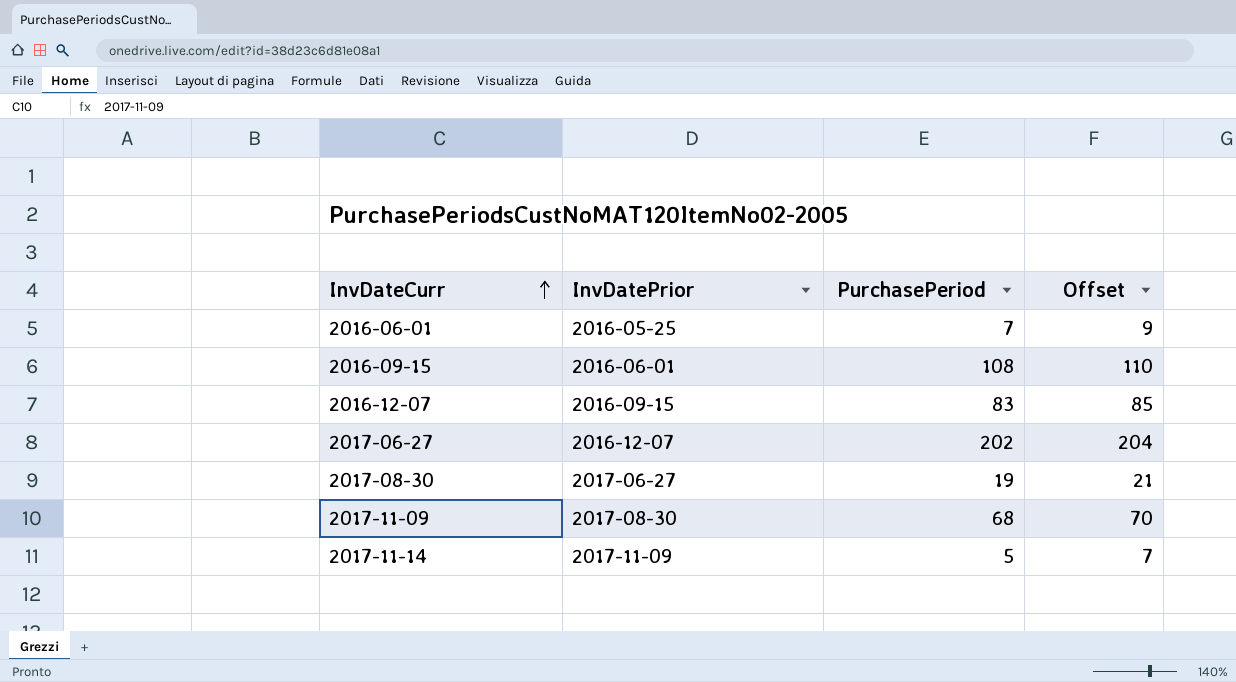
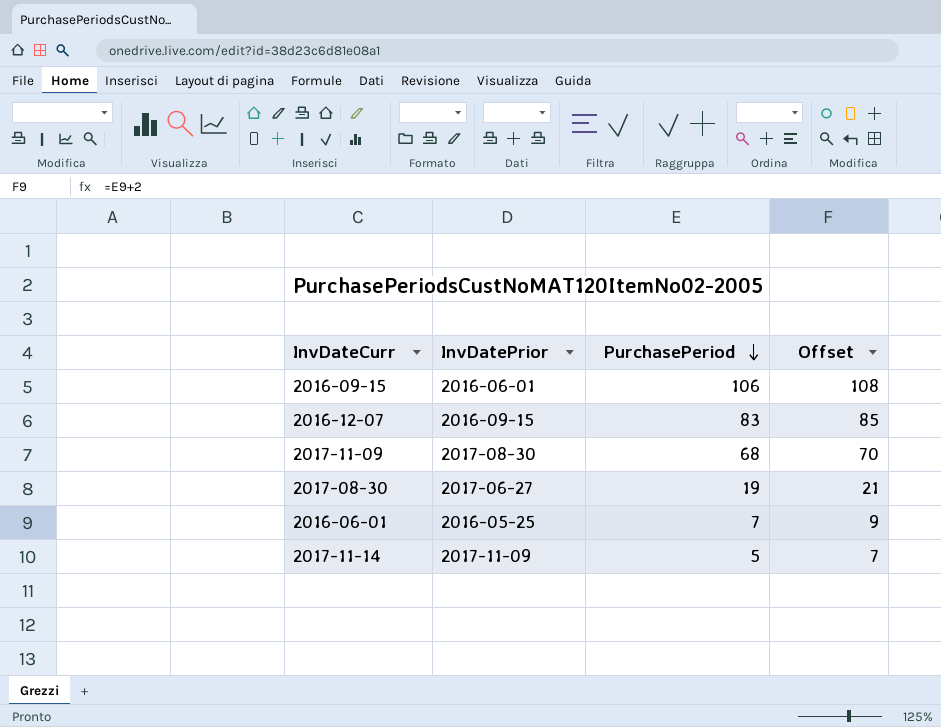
row order: InvDateCurr ascending -> PurchasePeriod descending
row 2017-06-27: 2016-12-07 | 202 | 204 -> none
2016-09-15 | PurchasePeriod: 108 -> 106
2016-09-15 | Offset: 110 -> 108

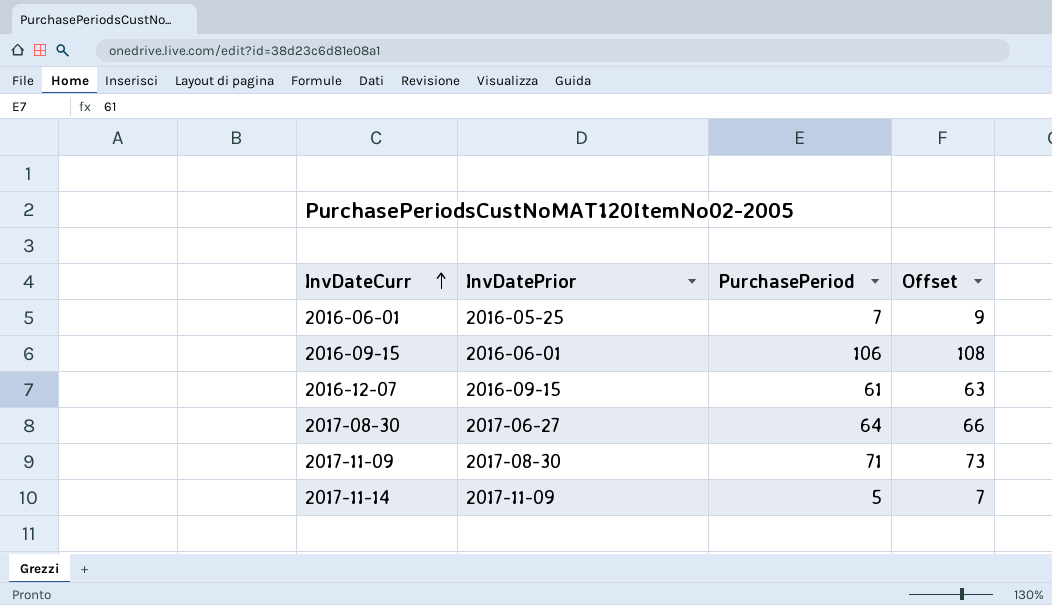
row order: PurchasePeriod descending -> InvDateCurr ascending
2016-12-07 | PurchasePeriod: 83 -> 61
2016-12-07 | Offset: 85 -> 63
2017-08-30 | PurchasePeriod: 19 -> 64
2017-08-30 | Offset: 21 -> 66
2017-11-09 | PurchasePeriod: 68 -> 71
2017-11-09 | Offset: 70 -> 73

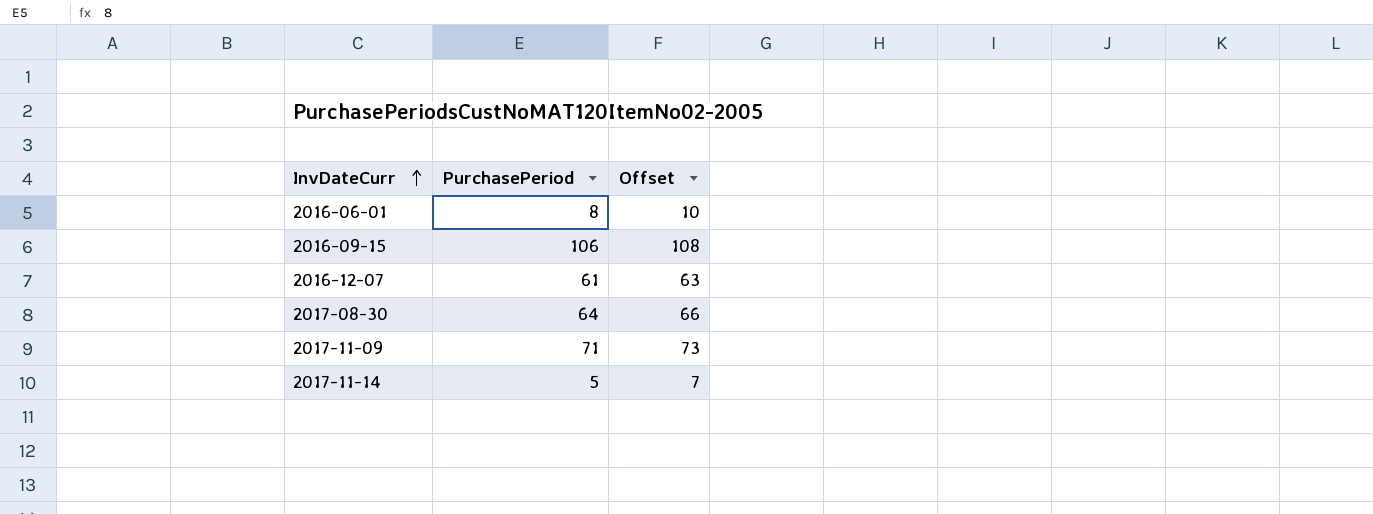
column InvDatePrior | position: 2 -> none
2016-06-01 | PurchasePeriod: 7 -> 8
2016-06-01 | Offset: 9 -> 10

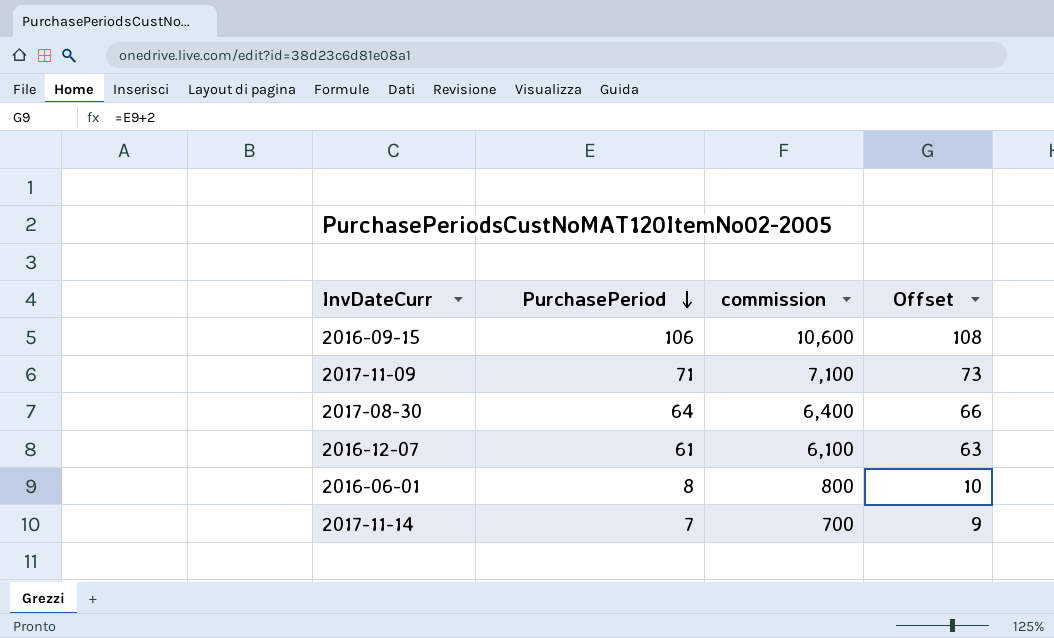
row order: InvDateCurr ascending -> PurchasePeriod descending
column commission | formula: none -> [PurchasePeriod] * 100
2017-11-14 | PurchasePeriod: 5 -> 7
2017-11-14 | Offset: 7 -> 9

